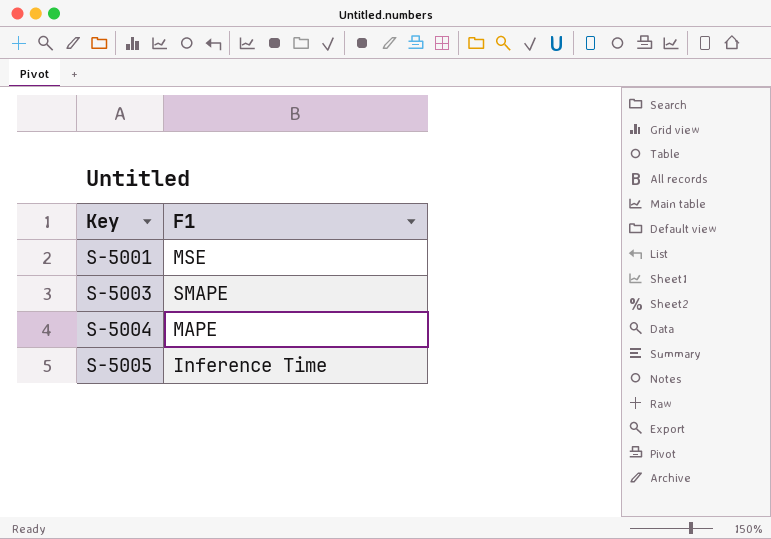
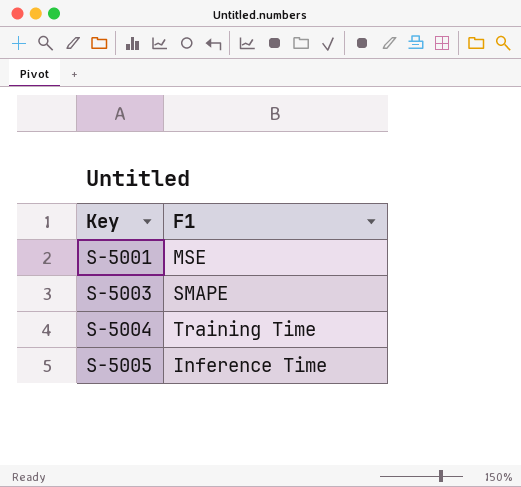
S-5004 | F1: MAPE -> Training Time

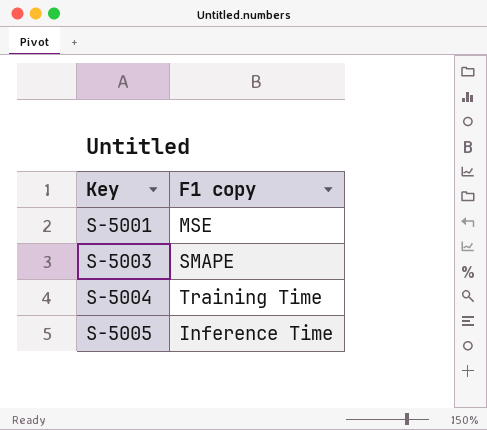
column name: F1 -> F1 copy

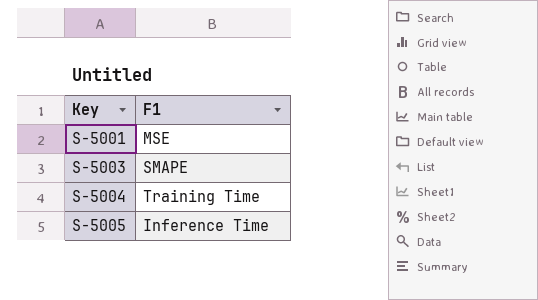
column name: F1 copy -> F1

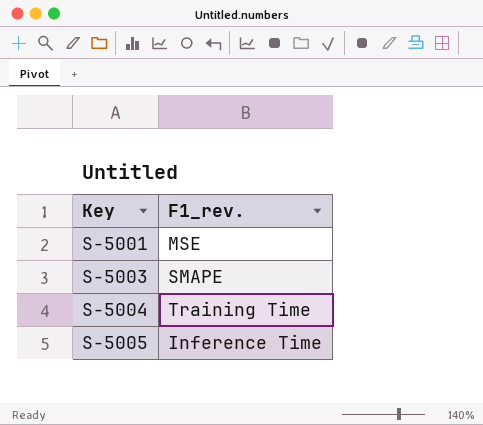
column name: F1 -> F1_rev.

